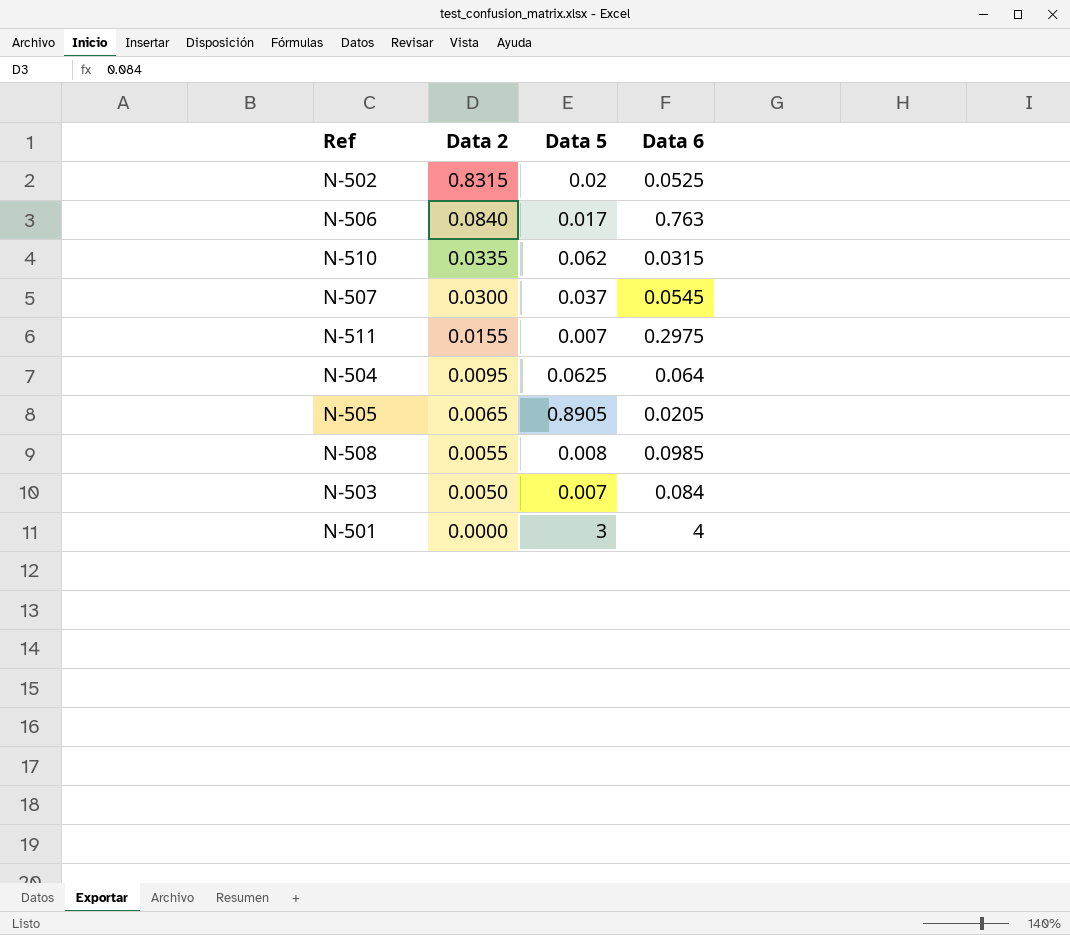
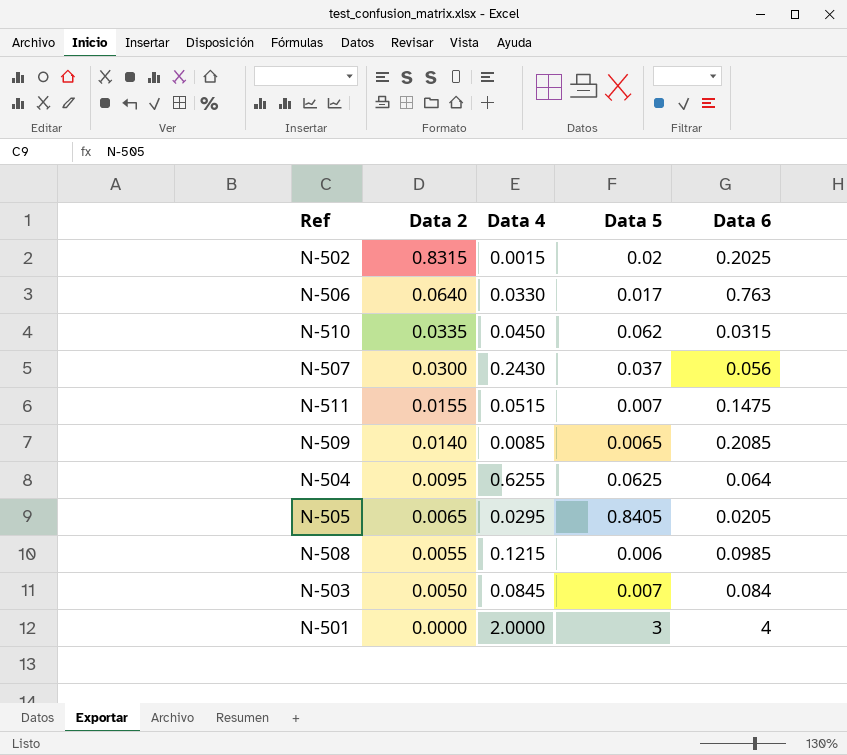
column Data 4 | position: none -> 3
N-502 | Data 6: 0.0525 -> 0.2025
N-506 | Data 2: 0.0840 -> 0.0640
N-507 | Data 6: 0.0545 -> 0.056
N-511 | Data 6: 0.2975 -> 0.1475
row N-509: none -> 0.0140 | 0.0085 | 0.0065 | 0.2085
N-505 | Data 5: 0.8905 -> 0.8405
N-508 | Data 5: 0.008 -> 0.006

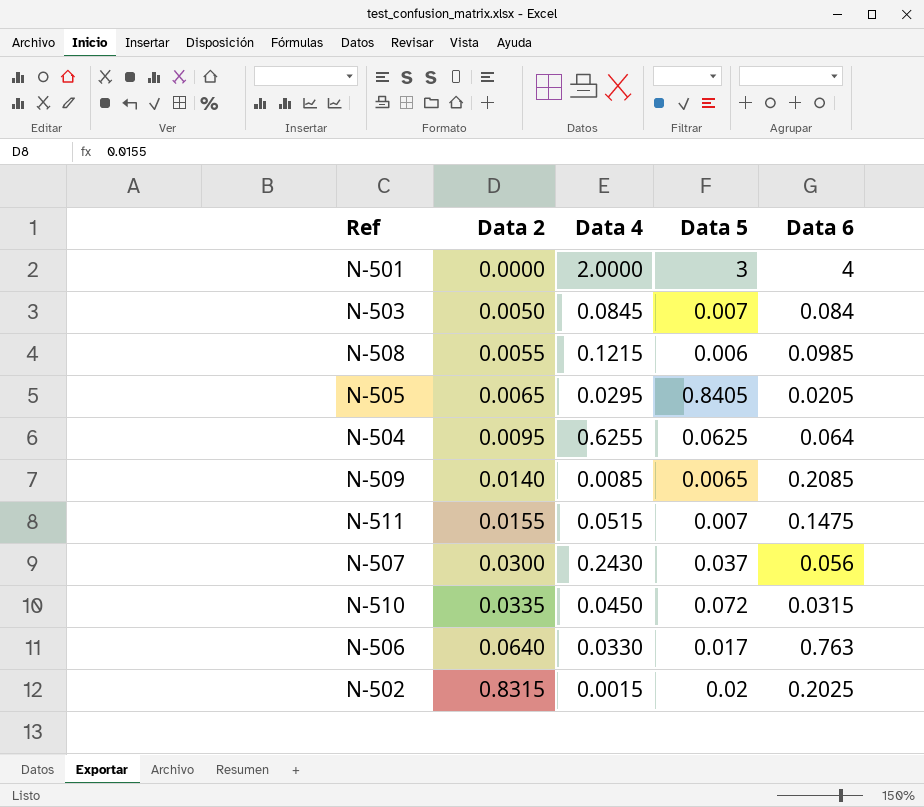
row order: Data 2 descending -> Data 2 ascending
N-510 | Data 5: 0.062 -> 0.072

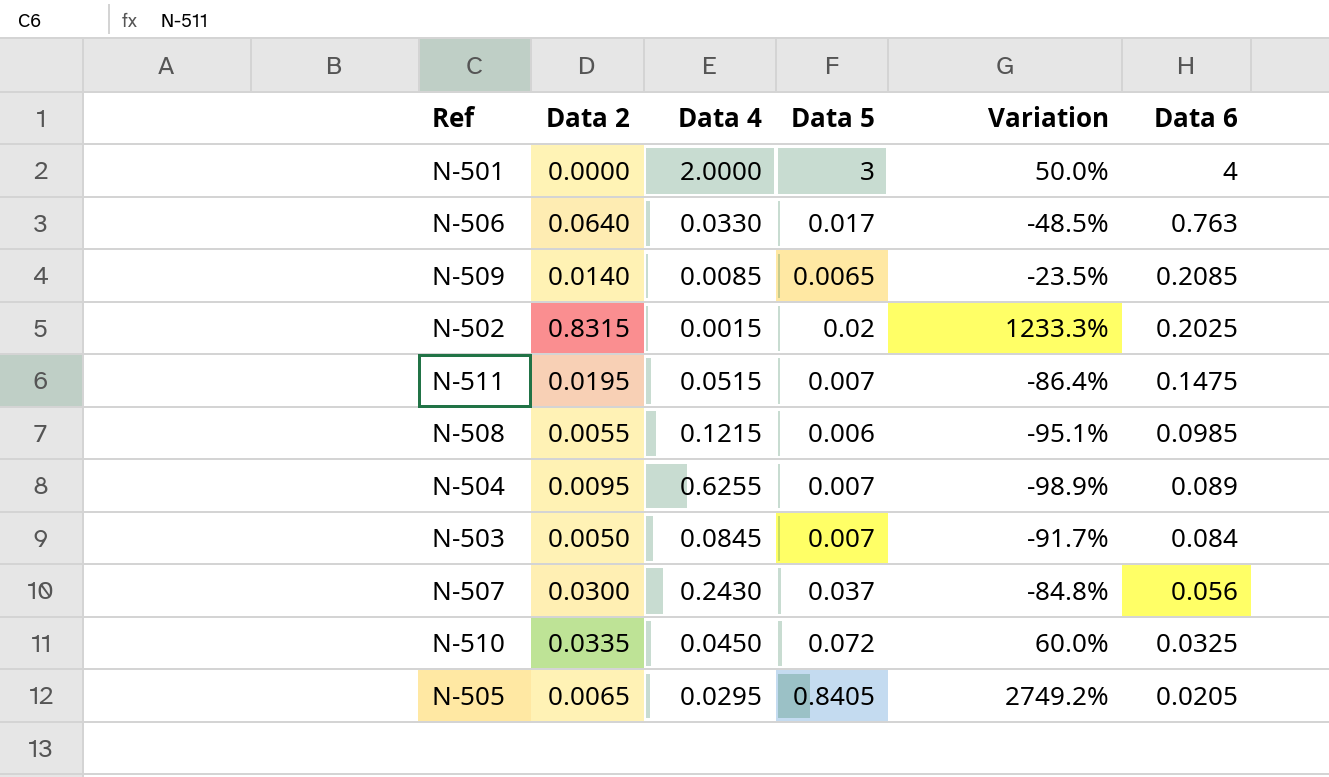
row order: Data 2 ascending -> Data 6 descending
column Variation | formula: none -> ([Data 5] - [Data 4]) / [Data 4]
N-511 | Data 2: 0.0155 -> 0.0195
N-504 | Data 5: 0.0625 -> 0.007
N-504 | Data 6: 0.064 -> 0.089
N-510 | Data 6: 0.0315 -> 0.0325

